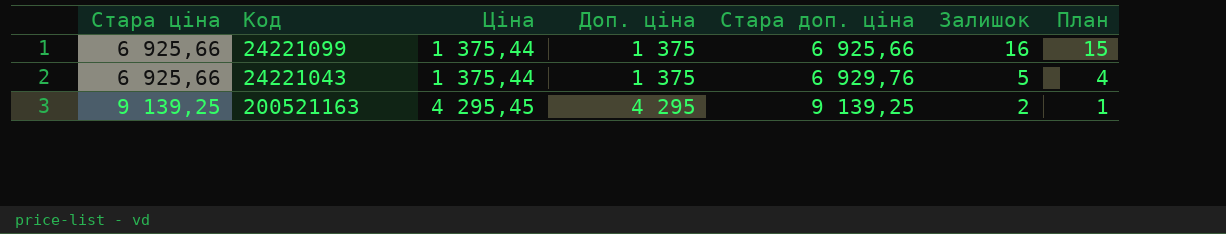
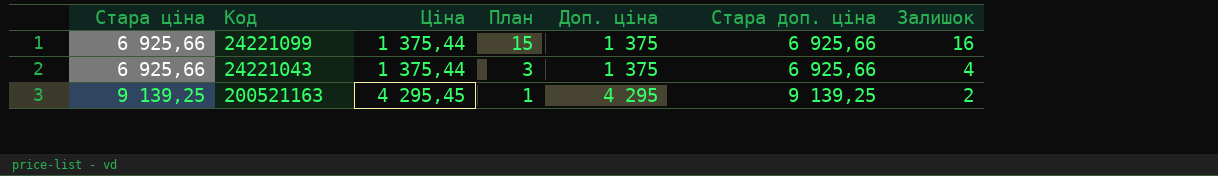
column План | position: 7 -> 4
24221043 | План: 4 -> 3
24221043 | Стара доп. ціна: 6 929,76 -> 6 925,66
24221043 | Залишок: 5 -> 4

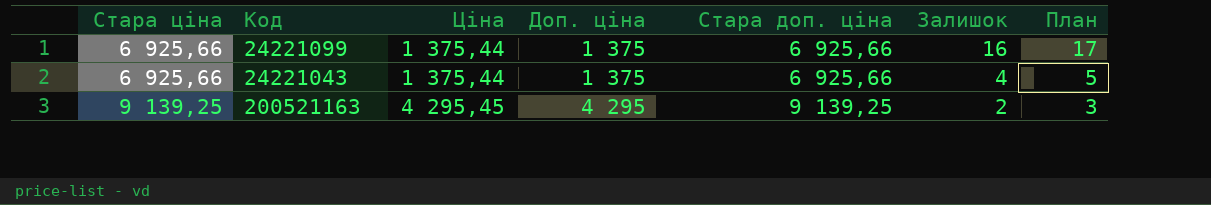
column План | formula: [Залишок] - 1 -> [Залишок] + 1
column План | position: 4 -> 7

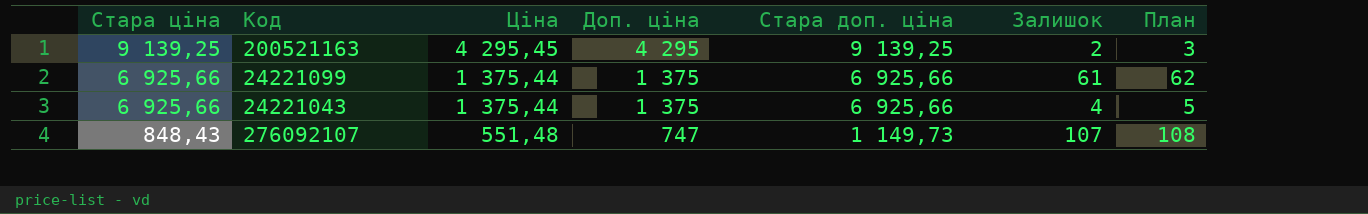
row order: Стара ціна ascending -> Стара ціна descending
24221099 | Залишок: 16 -> 61
24221099 | План: 17 -> 62
row 276092107: none -> 848,43 | 551,48 | 747 | 1 149,73 | 107 | 108

